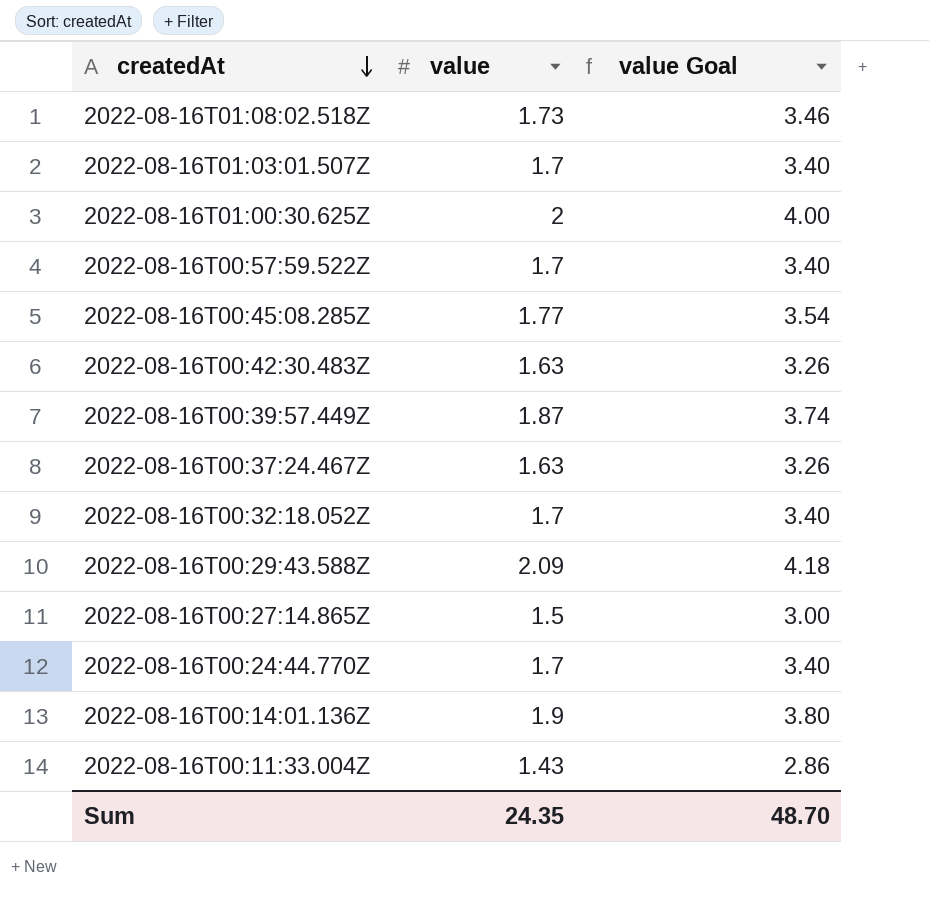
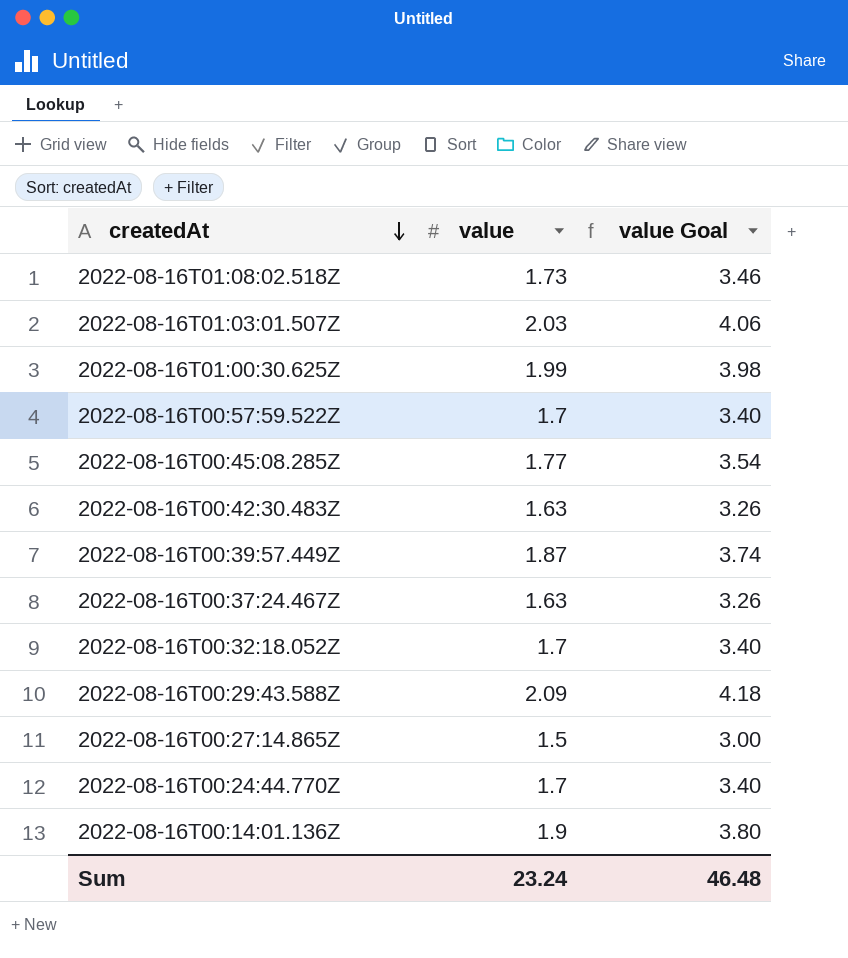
row 2022-08-16T00:11:33.004Z: 1.43 | 2.86 -> none
2022-08-16T01:03:01.507Z | value: 1.7 -> 2.03
2022-08-16T01:03:01.507Z | value Goal: 3.40 -> 4.06
2022-08-16T01:00:30.625Z | value: 2 -> 1.99
2022-08-16T01:00:30.625Z | value Goal: 4.00 -> 3.98
Sum | value: 24.35 -> 23.24
Sum | value Goal: 48.70 -> 46.48

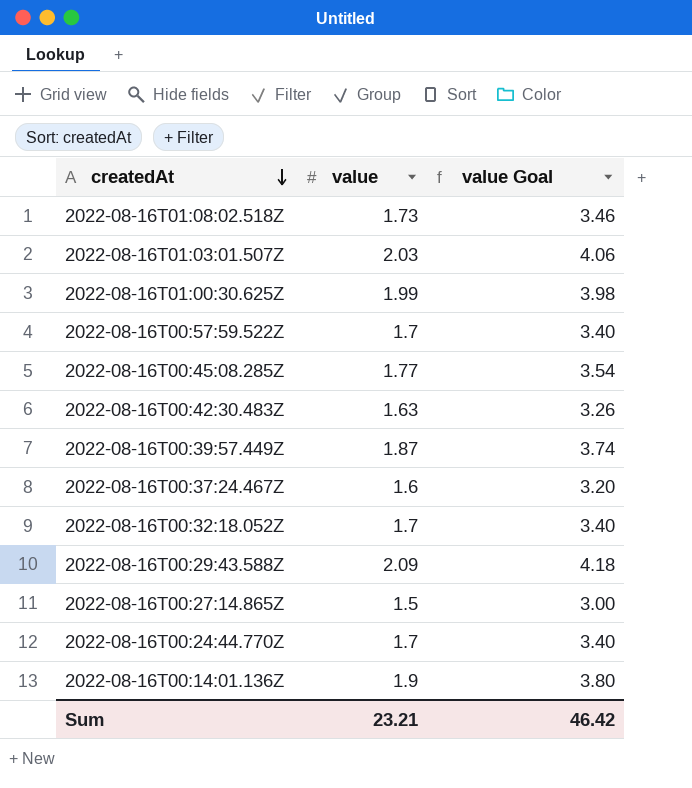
2022-08-16T00:37:24.467Z | value: 1.63 -> 1.6
2022-08-16T00:37:24.467Z | value Goal: 3.26 -> 3.20
Sum | value: 23.24 -> 23.21
Sum | value Goal: 46.48 -> 46.42

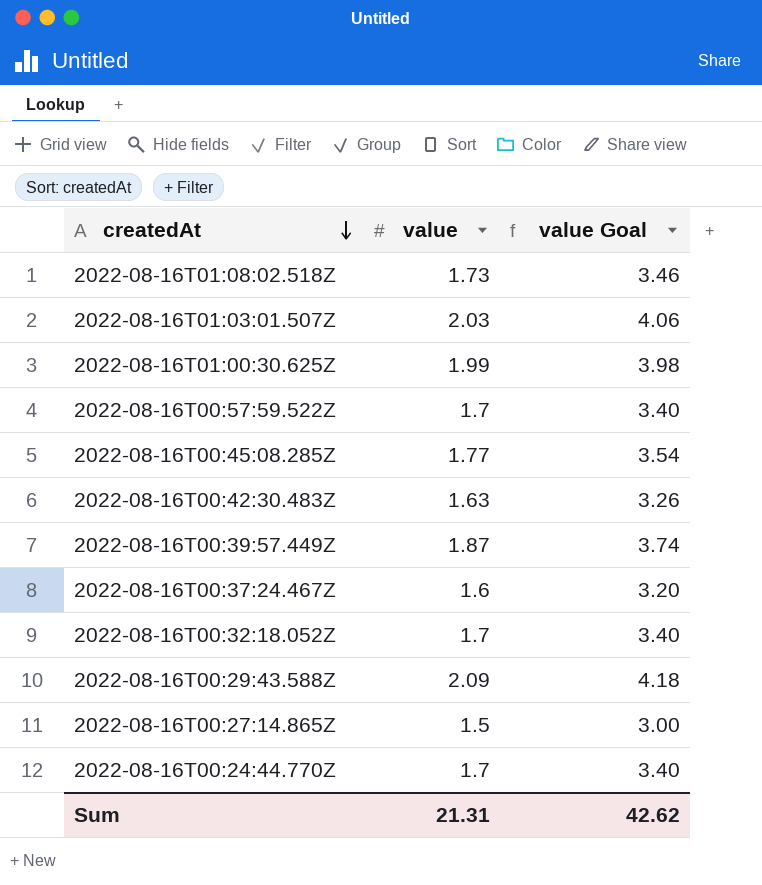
row 2022-08-16T00:14:01.136Z: 1.9 | 3.80 -> none
Sum | value: 23.21 -> 21.31
Sum | value Goal: 46.42 -> 42.62

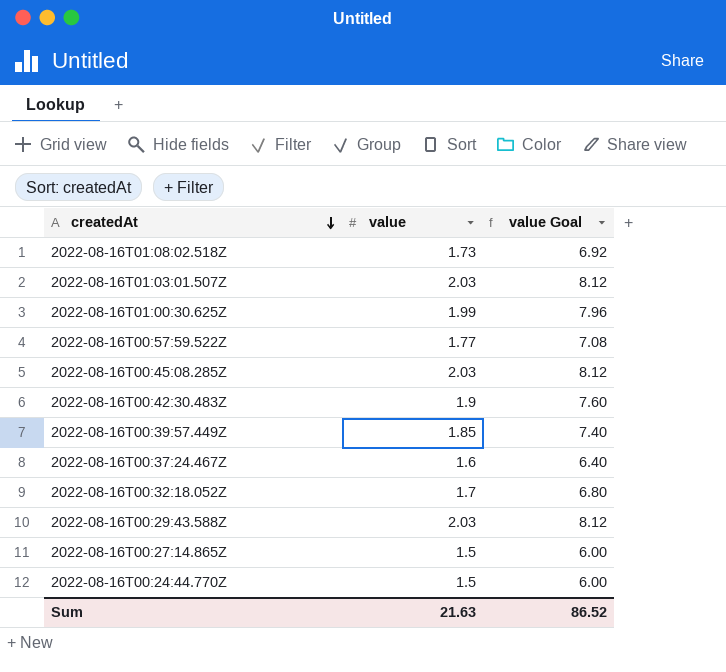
column value Goal | formula: [value] * 2 -> [value] * 4
2022-08-16T00:57:59.522Z | value: 1.7 -> 1.77
2022-08-16T00:45:08.285Z | value: 1.77 -> 2.03
2022-08-16T00:42:30.483Z | value: 1.63 -> 1.9
2022-08-16T00:39:57.449Z | value: 1.87 -> 1.85
2022-08-16T00:29:43.588Z | value: 2.09 -> 2.03
2022-08-16T00:24:44.770Z | value: 1.7 -> 1.5
Sum | value: 21.31 -> 21.63
Sum | value Goal: 42.62 -> 86.52

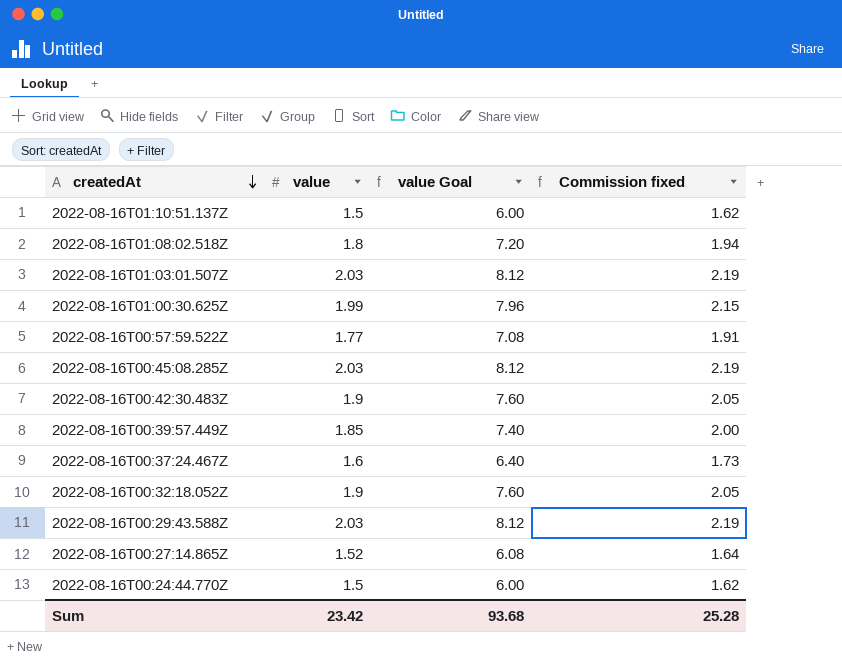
column Commission fixed | formula: none -> [value] * 1.08
row 2022-08-16T01:10:51.137Z: none -> 1.5 | 6.00 | 1.62
2022-08-16T01:08:02.518Z | value: 1.73 -> 1.8
2022-08-16T01:08:02.518Z | value Goal: 6.92 -> 7.20
2022-08-16T00:32:18.052Z | value: 1.7 -> 1.9
2022-08-16T00:32:18.052Z | value Goal: 6.80 -> 7.60
2022-08-16T00:27:14.865Z | value: 1.5 -> 1.52
2022-08-16T00:27:14.865Z | value Goal: 6.00 -> 6.08
Sum | value: 21.63 -> 23.42
Sum | value Goal: 86.52 -> 93.68

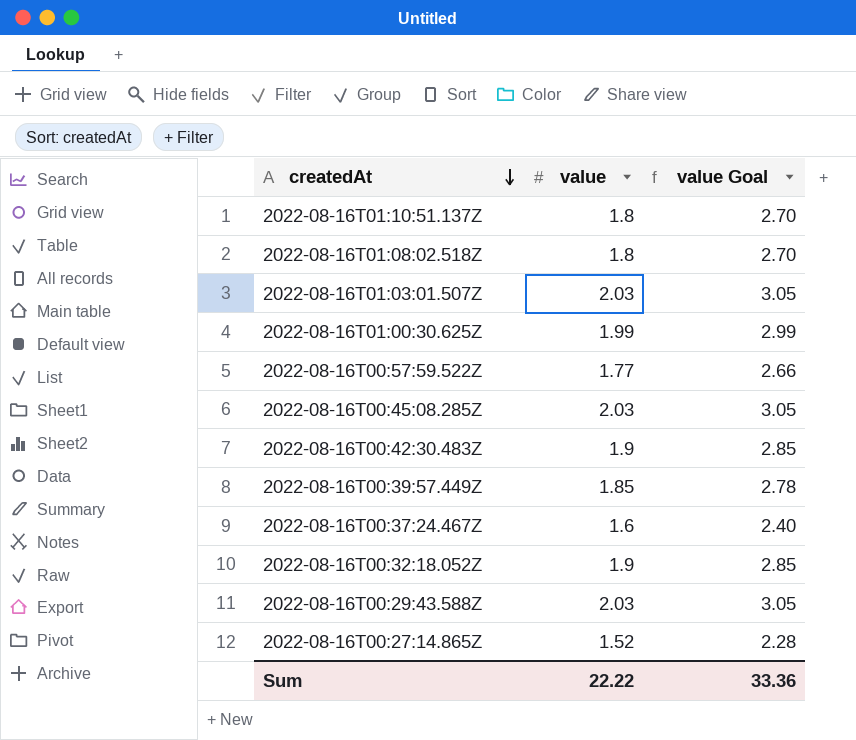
column Commission fixed | formula: [value] * 1.08 -> none
column value Goal | formula: [value] * 4 -> [value] * 1.5
row 2022-08-16T00:24:44.770Z: 1.5 | 6.00 | 1.62 -> none
2022-08-16T01:10:51.137Z | value: 1.5 -> 1.8
Sum | value: 23.42 -> 22.22
Sum | value Goal: 93.68 -> 33.36

